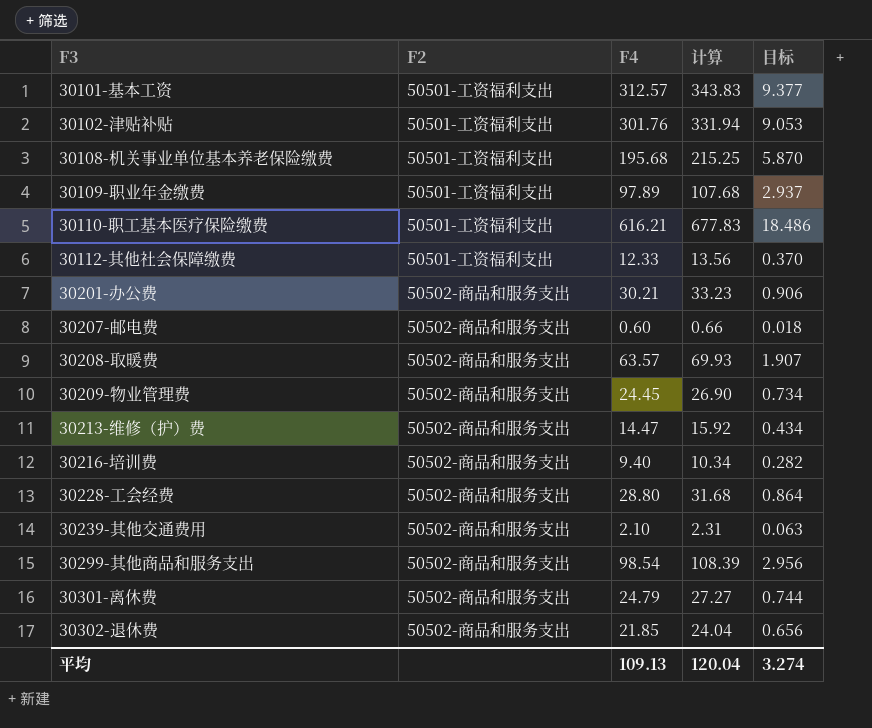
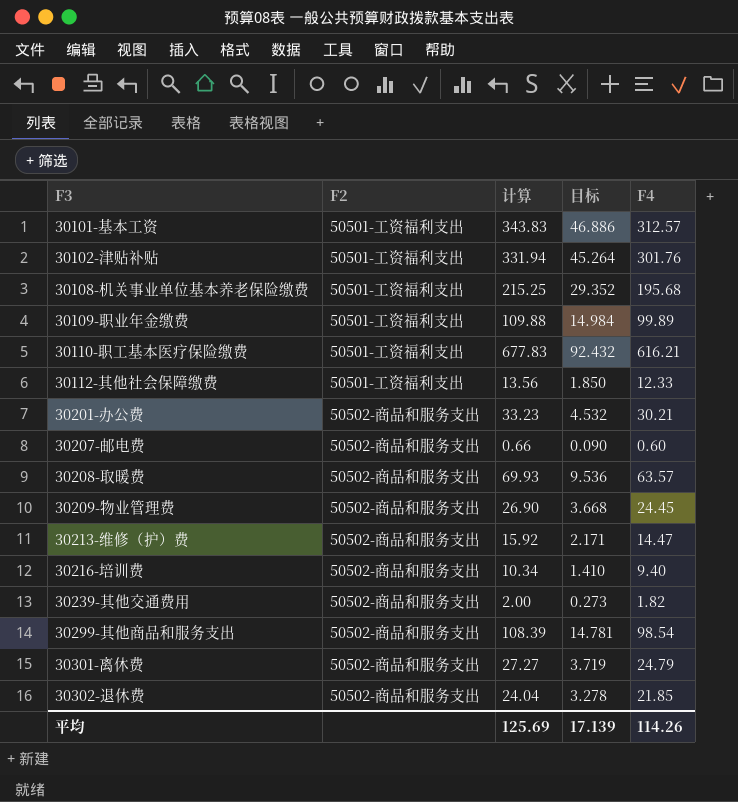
column 目标 | formula: [F4] * 0.03 -> [F4] * 0.15
column F4 | position: 3 -> 5
row 30228-工会经费: 50502-商品和服务支出 | 28.80 | 31.68 | 0.864 -> none
30109-职业年金缴费 | 计算: 107.68 -> 109.88
30109-职业年金缴费 | F4: 97.89 -> 99.89
30239-其他交通费用 | 计算: 2.31 -> 2.00
30239-其他交通费用 | F4: 2.10 -> 1.82
平均 | 计算: 120.04 -> 125.69
平均 | 目标: 3.274 -> 17.139
平均 | F4: 109.13 -> 114.26

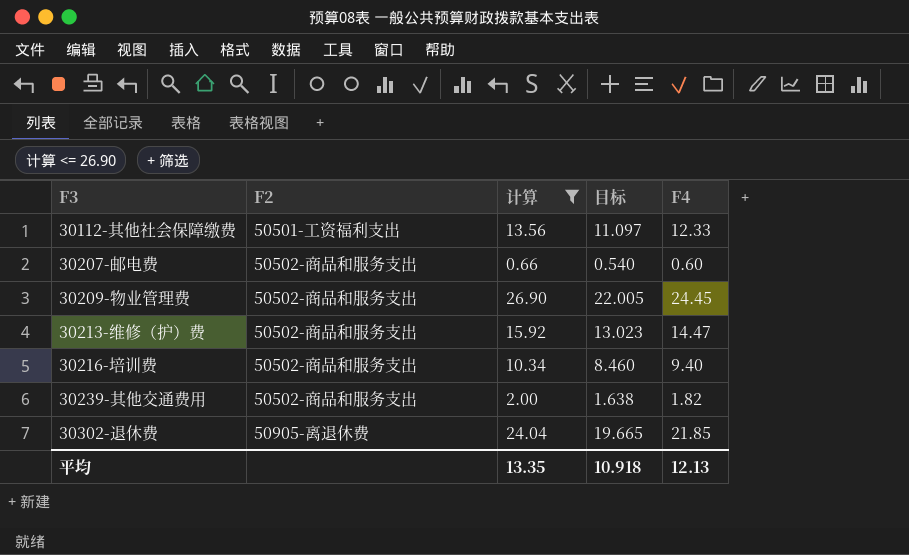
filter: none -> 计算 <= 26.90
column 目标 | formula: [F4] * 0.15 -> [F4] * 0.9
30302-退休费 | F2: 50502-商品和服务支出 -> 50905-离退休费
平均 | 计算: 125.69 -> 13.35
平均 | 目标: 17.139 -> 10.918
平均 | F4: 114.26 -> 12.13

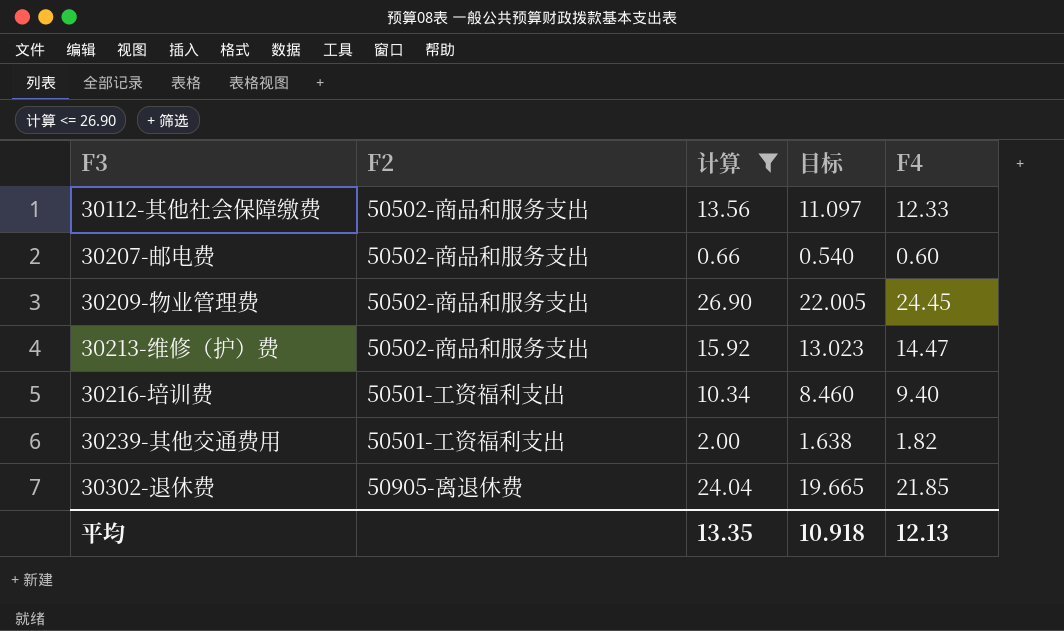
30112-其他社会保障缴费 | F2: 50501-工资福利支出 -> 50502-商品和服务支出
30216-培训费 | F2: 50502-商品和服务支出 -> 50501-工资福利支出
30239-其他交通费用 | F2: 50502-商品和服务支出 -> 50501-工资福利支出

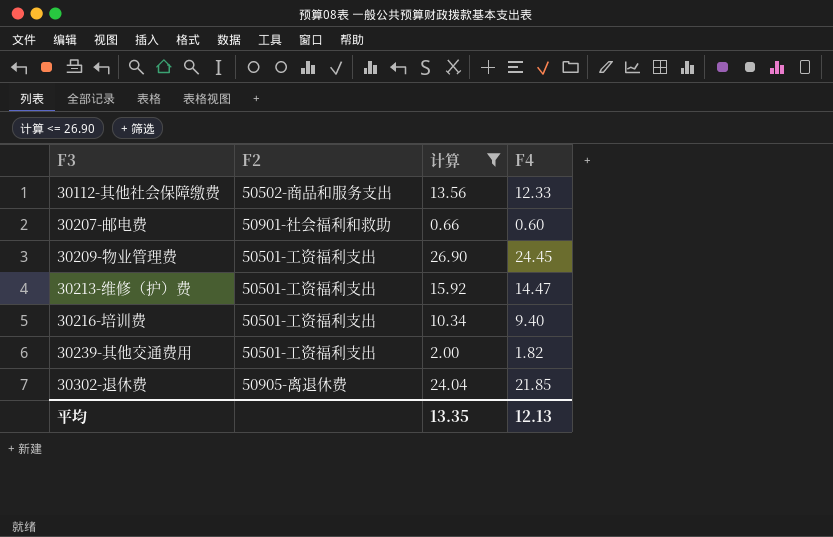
column 目标 | formula: [F4] * 0.9 -> none
30207-邮电费 | F2: 50502-商品和服务支出 -> 50901-社会福利和救助
30209-物业管理费 | F2: 50502-商品和服务支出 -> 50501-工资福利支出
30213-维修（护）费 | F2: 50502-商品和服务支出 -> 50501-工资福利支出

